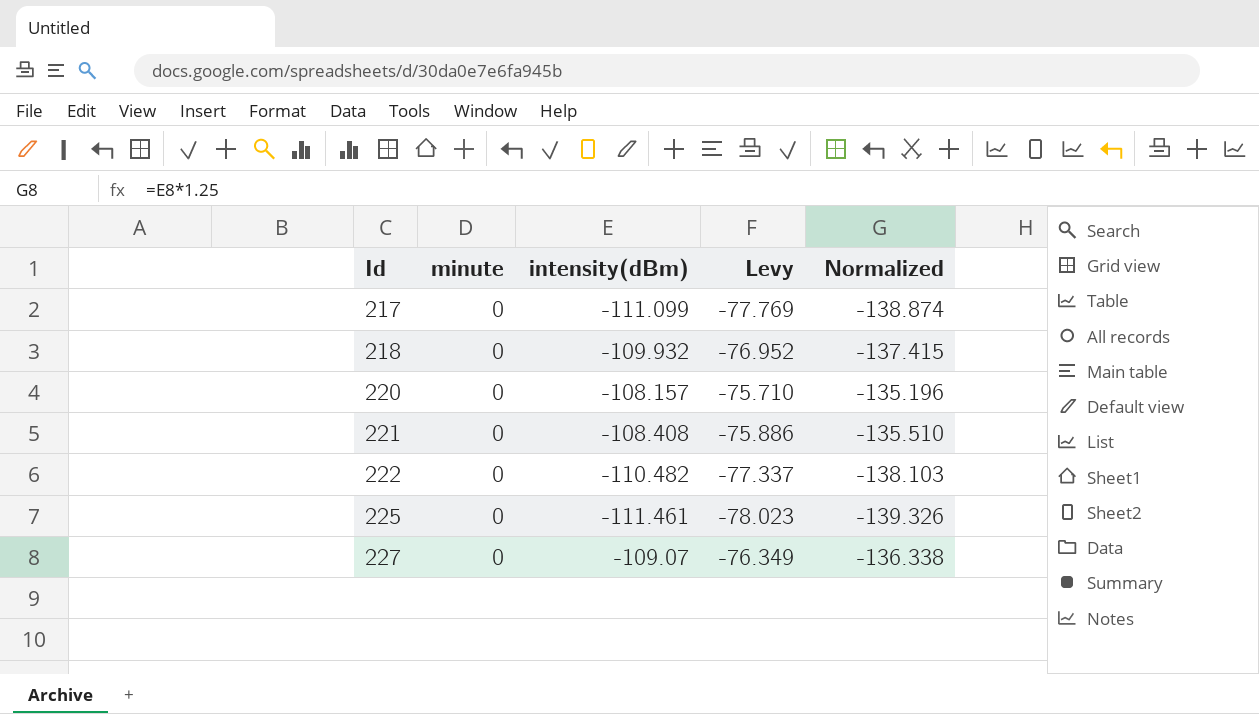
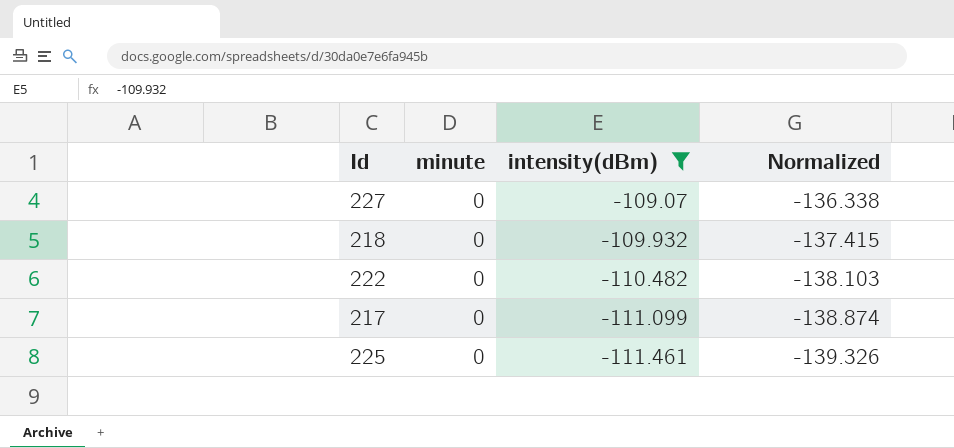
filter: none -> intensity(dBm) <= -109.07
row order: Id ascending -> intensity(dBm) descending
column Levy | formula: [intensity(dBm)] * 0.7 -> none

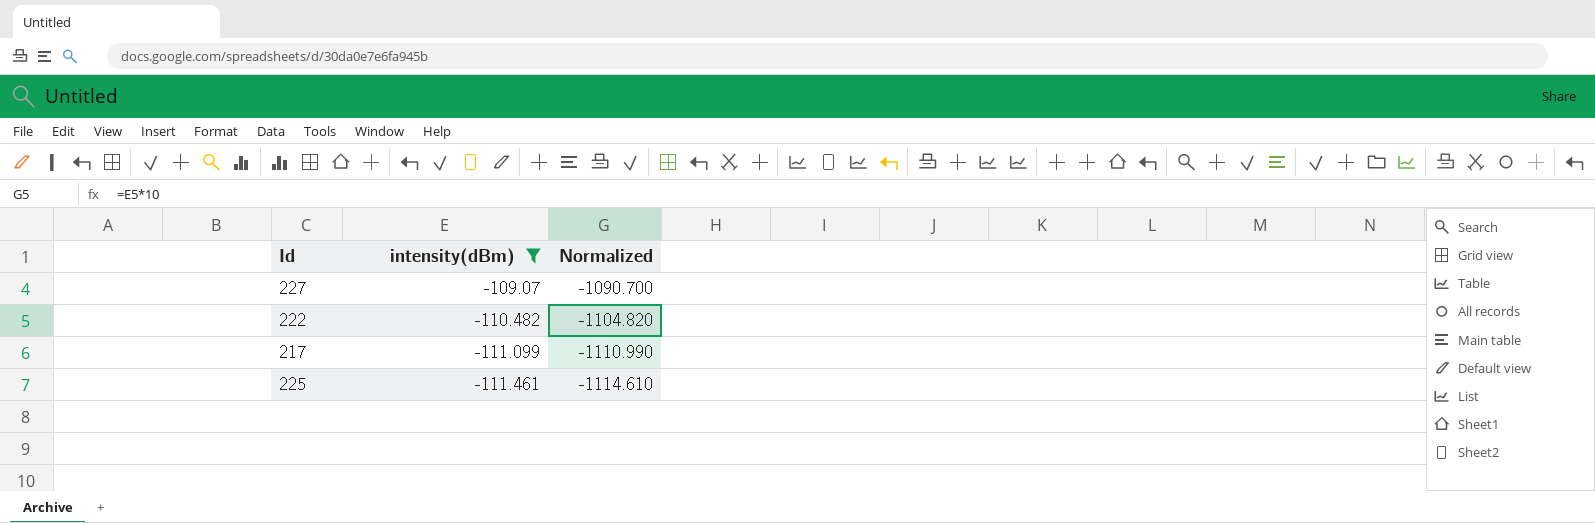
column minute | position: 2 -> none
column Normalized | formula: [intensity(dBm)] * 1.25 -> [intensity(dBm)] * 10
row 218: 0 | -109.932 | -137.415 -> none

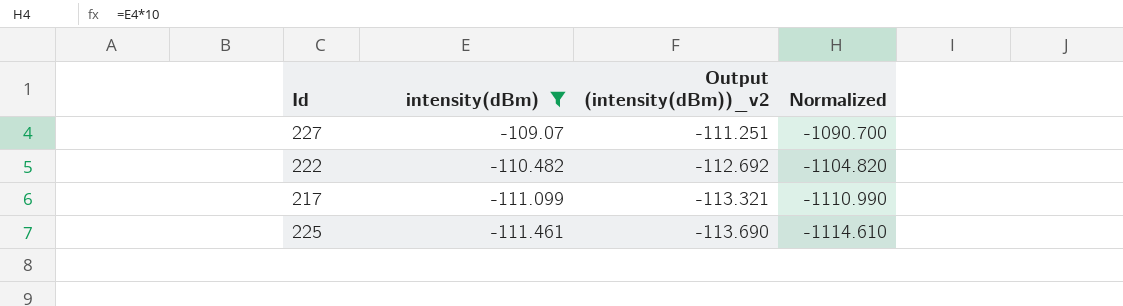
column Output (intensity(dBm))_v2 | formula: none -> [intensity(dBm)] * 1.02

